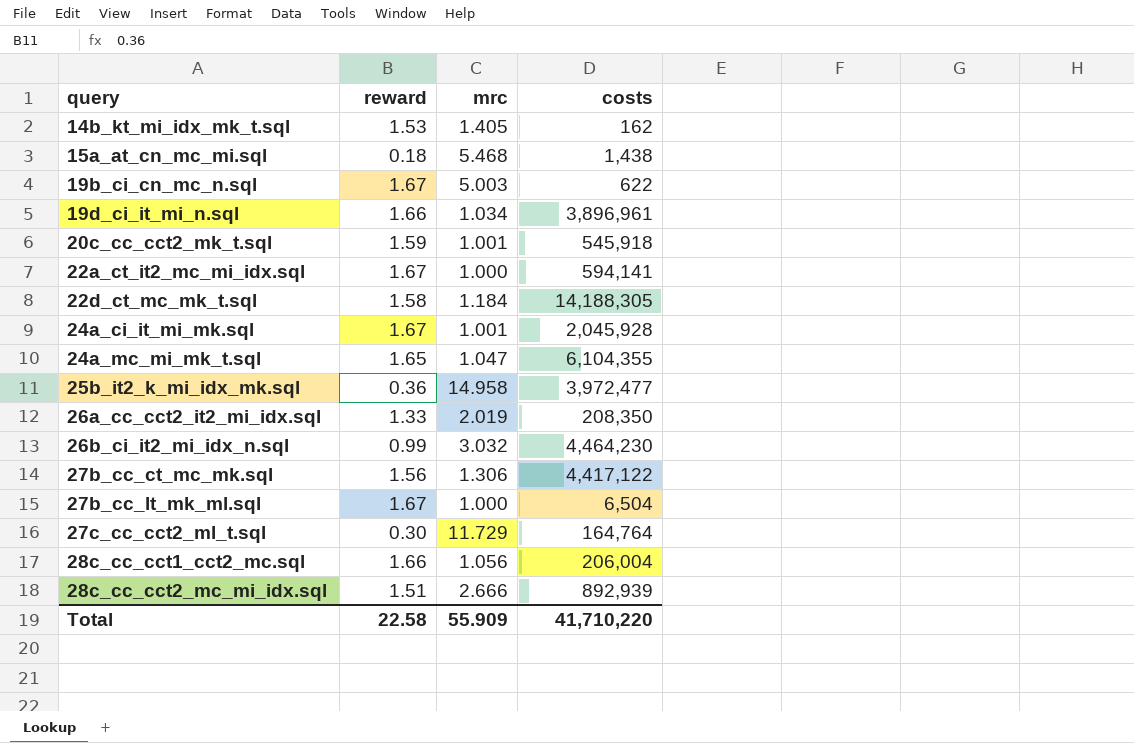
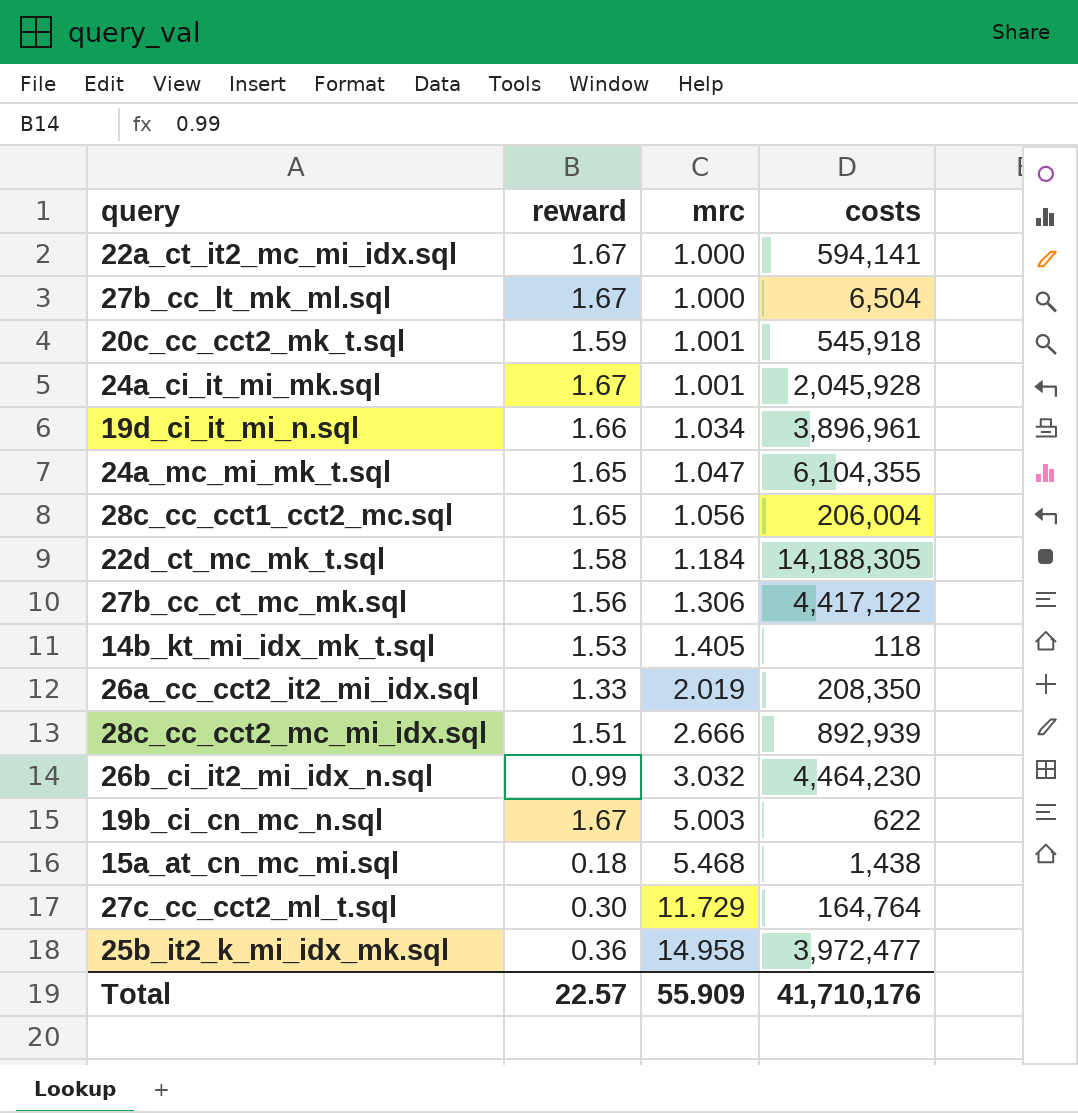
row order: query ascending -> mrc ascending
28c_cc_cct1_cct2_mc.sql | reward: 1.66 -> 1.65
14b_kt_mi_idx_mk_t.sql | costs: 162 -> 118
Total | reward: 22.58 -> 22.57
Total | costs: 41,710,220 -> 41,710,176

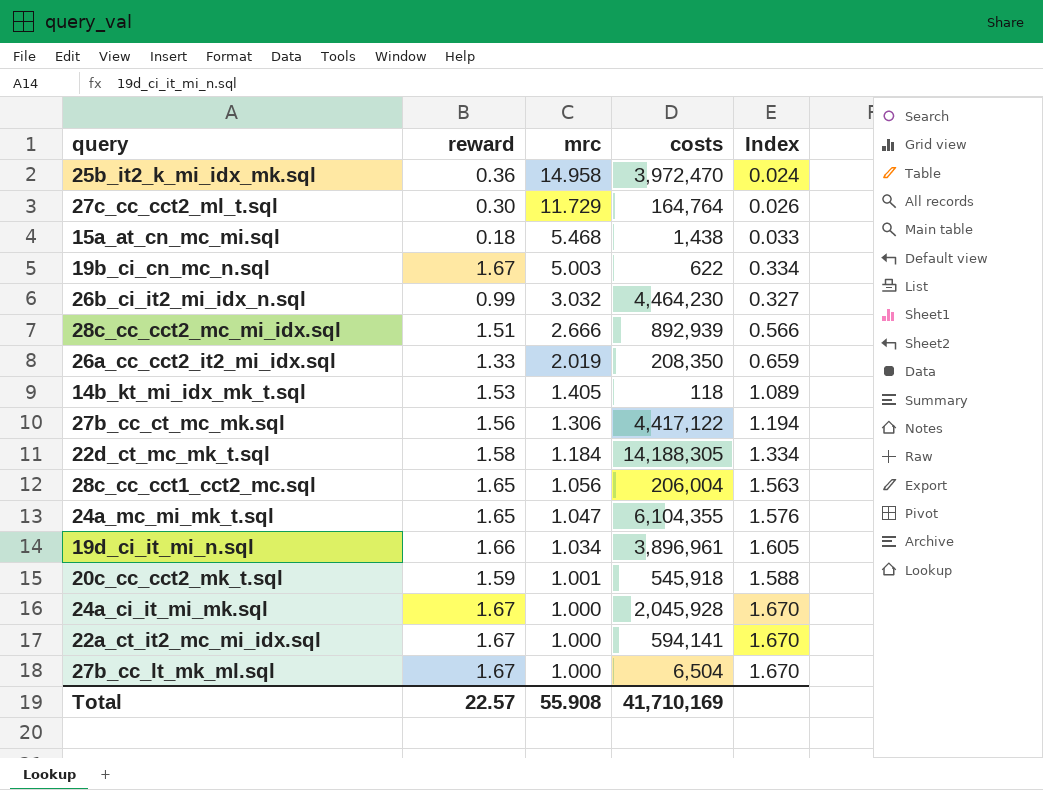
row order: mrc ascending -> mrc descending
column Index | formula: none -> [reward] / [mrc]
25b_it2_k_mi_idx_mk.sql | costs: 3,972,477 -> 3,972,470
24a_ci_it_mi_mk.sql | mrc: 1.001 -> 1.000
Total | mrc: 55.909 -> 55.908
Total | costs: 41,710,176 -> 41,710,169

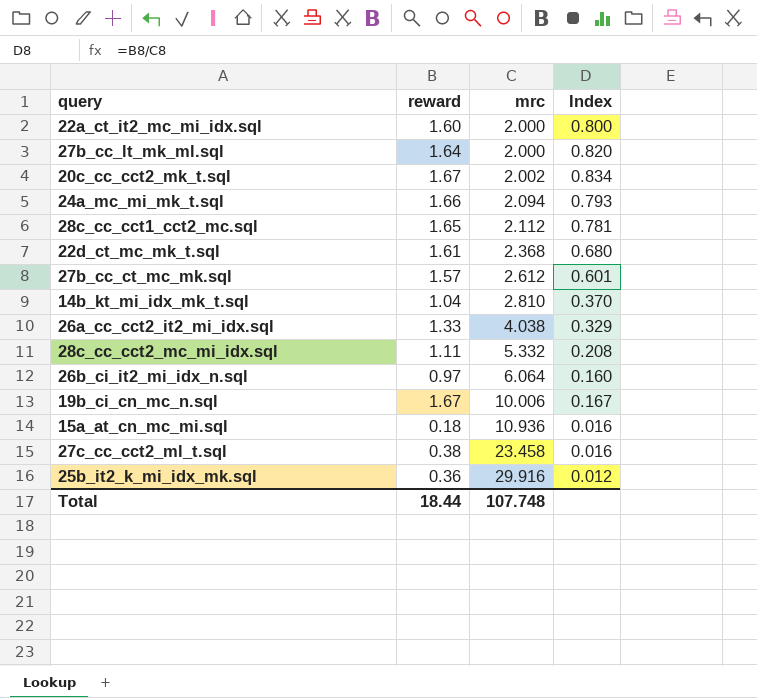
row order: mrc descending -> mrc ascending
column costs | position: 4 -> none
row 19d_ci_it_mi_n.sql: 1.66 | 1.034 | 3,896,961 | 1.605 -> none
row 24a_ci_it_mi_mk.sql: 1.67 | 1.000 | 2,045,928 | 1.670 -> none
22a_ct_it2_mc_mi_idx.sql | reward: 1.67 -> 1.60
22a_ct_it2_mc_mi_idx.sql | mrc: 1.000 -> 2.000
22a_ct_it2_mc_mi_idx.sql | Index: 1.670 -> 0.800
27b_cc_lt_mk_ml.sql | reward: 1.67 -> 1.64
27b_cc_lt_mk_ml.sql | mrc: 1.000 -> 2.000
27b_cc_lt_mk_ml.sql | Index: 1.670 -> 0.820
20c_cc_cct2_mk_t.sql | reward: 1.59 -> 1.67
20c_cc_cct2_mk_t.sql | mrc: 1.001 -> 2.002
20c_cc_cct2_mk_t.sql | Index: 1.588 -> 0.834
24a_mc_mi_mk_t.sql | reward: 1.65 -> 1.66
24a_mc_mi_mk_t.sql | mrc: 1.047 -> 2.094
24a_mc_mi_mk_t.sql | Index: 1.576 -> 0.793
28c_cc_cct1_cct2_mc.sql | mrc: 1.056 -> 2.112
28c_cc_cct1_cct2_mc.sql | Index: 1.563 -> 0.781
22d_ct_mc_mk_t.sql | reward: 1.58 -> 1.61
22d_ct_mc_mk_t.sql | mrc: 1.184 -> 2.368
22d_ct_mc_mk_t.sql | Index: 1.334 -> 0.680
27b_cc_ct_mc_mk.sql | reward: 1.56 -> 1.57
27b_cc_ct_mc_mk.sql | mrc: 1.306 -> 2.612
27b_cc_ct_mc_mk.sql | Index: 1.194 -> 0.601
14b_kt_mi_idx_mk_t.sql | reward: 1.53 -> 1.04
14b_kt_mi_idx_mk_t.sql | mrc: 1.405 -> 2.810
14b_kt_mi_idx_mk_t.sql | Index: 1.089 -> 0.370
26a_cc_cct2_it2_mi_idx.sql | mrc: 2.019 -> 4.038
26a_cc_cct2_it2_mi_idx.sql | Index: 0.659 -> 0.329
28c_cc_cct2_mc_mi_idx.sql | reward: 1.51 -> 1.11
28c_cc_cct2_mc_mi_idx.sql | mrc: 2.666 -> 5.332
28c_cc_cct2_mc_mi_idx.sql | Index: 0.566 -> 0.208
26b_ci_it2_mi_idx_n.sql | reward: 0.99 -> 0.97
26b_ci_it2_mi_idx_n.sql | mrc: 3.032 -> 6.064
26b_ci_it2_mi_idx_n.sql | Index: 0.327 -> 0.160
19b_ci_cn_mc_n.sql | mrc: 5.003 -> 10.006
19b_ci_cn_mc_n.sql | Index: 0.334 -> 0.167
15a_at_cn_mc_mi.sql | mrc: 5.468 -> 10.936
15a_at_cn_mc_mi.sql | Index: 0.033 -> 0.016
27c_cc_cct2_ml_t.sql | reward: 0.30 -> 0.38
27c_cc_cct2_ml_t.sql | mrc: 11.729 -> 23.458
27c_cc_cct2_ml_t.sql | Index: 0.026 -> 0.016
25b_it2_k_mi_idx_mk.sql | mrc: 14.958 -> 29.916
25b_it2_k_mi_idx_mk.sql | Index: 0.024 -> 0.012
Total | reward: 22.57 -> 18.44
Total | mrc: 55.908 -> 107.748

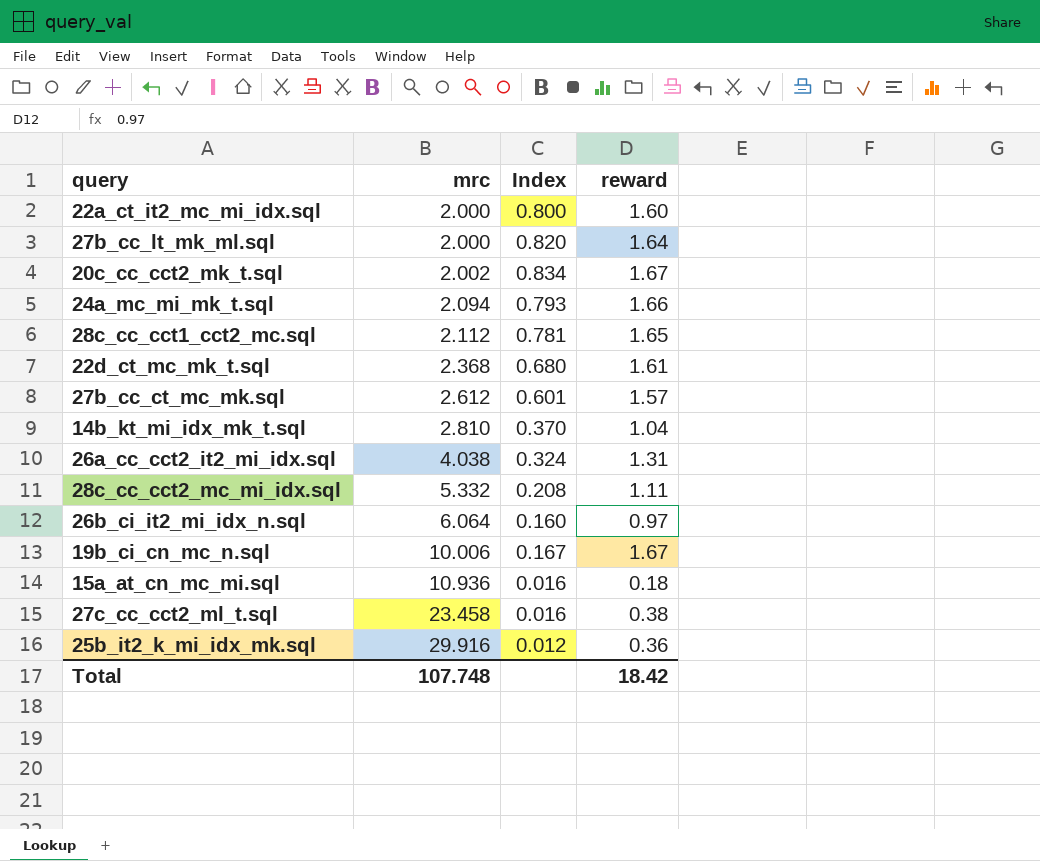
column reward | position: 2 -> 4
26a_cc_cct2_it2_mi_idx.sql | Index: 0.329 -> 0.324
26a_cc_cct2_it2_mi_idx.sql | reward: 1.33 -> 1.31
Total | reward: 18.44 -> 18.42

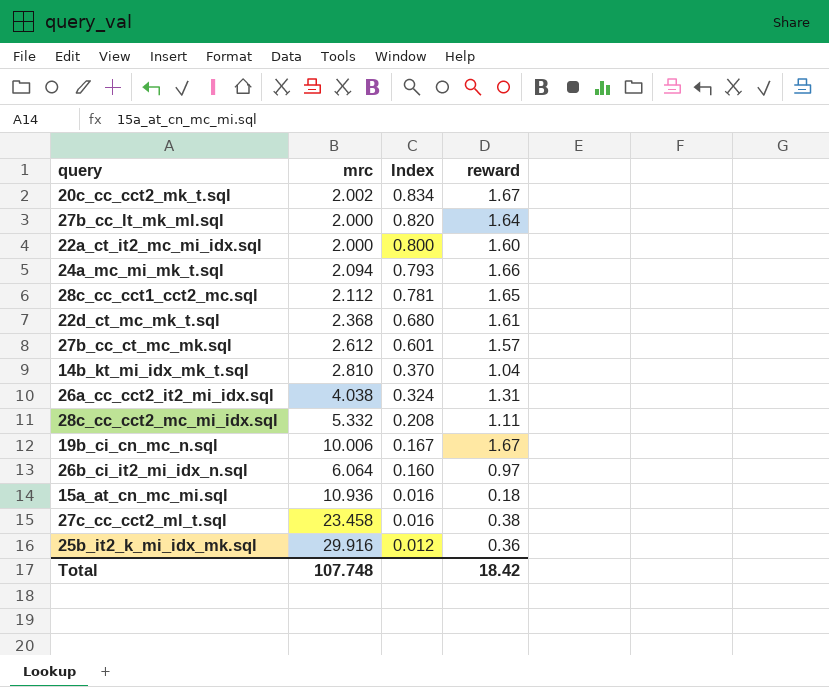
row order: mrc ascending -> Index descending

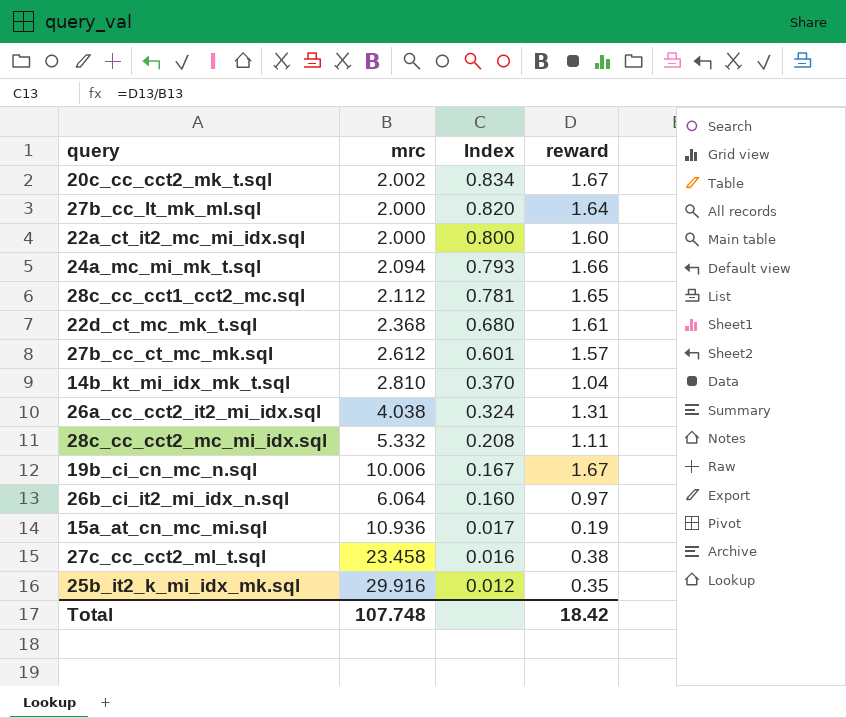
15a_at_cn_mc_mi.sql | Index: 0.016 -> 0.017
15a_at_cn_mc_mi.sql | reward: 0.18 -> 0.19
25b_it2_k_mi_idx_mk.sql | reward: 0.36 -> 0.35

